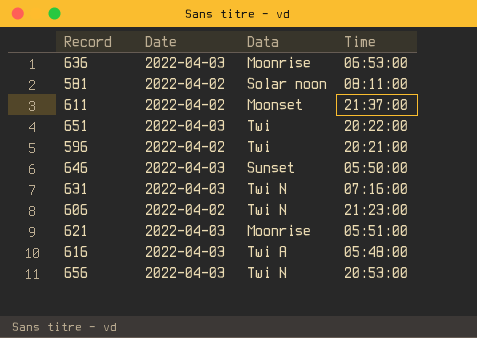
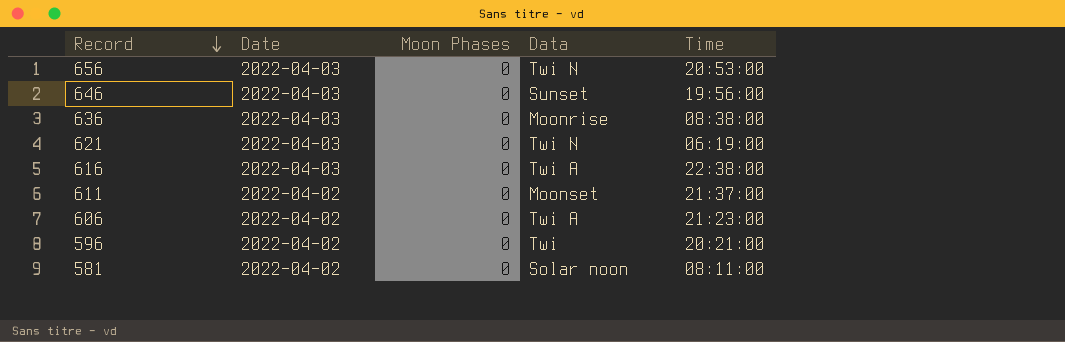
row order: none -> Record descending
column Moon Phases | position: none -> 3
row 651: 2022-04-03 | Twi | 20:22:00 -> none
row 631: 2022-04-03 | Twi N | 07:16:00 -> none
646 | Time: 05:50:00 -> 19:56:00
636 | Time: 06:53:00 -> 08:38:00
621 | Data: Moonrise -> Twi N
621 | Time: 05:51:00 -> 06:19:00
616 | Time: 05:48:00 -> 22:38:00
606 | Data: Twi N -> Twi A

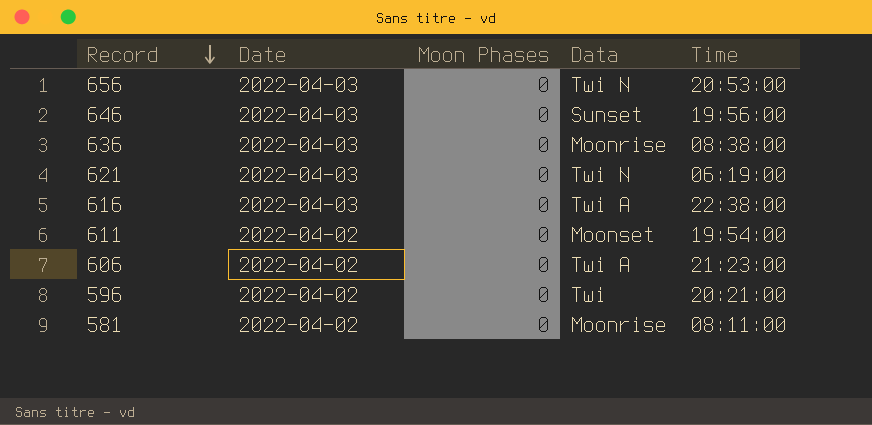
611 | Time: 21:37:00 -> 19:54:00
581 | Data: Solar noon -> Moonrise

